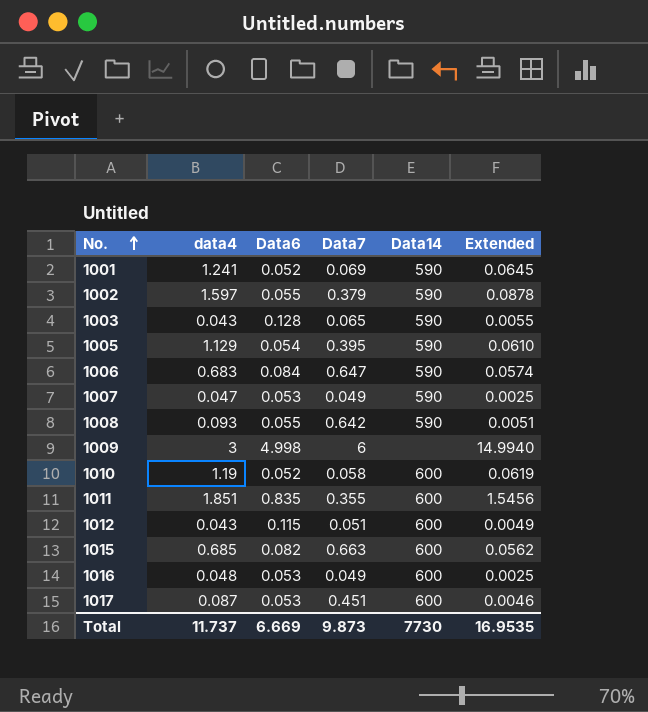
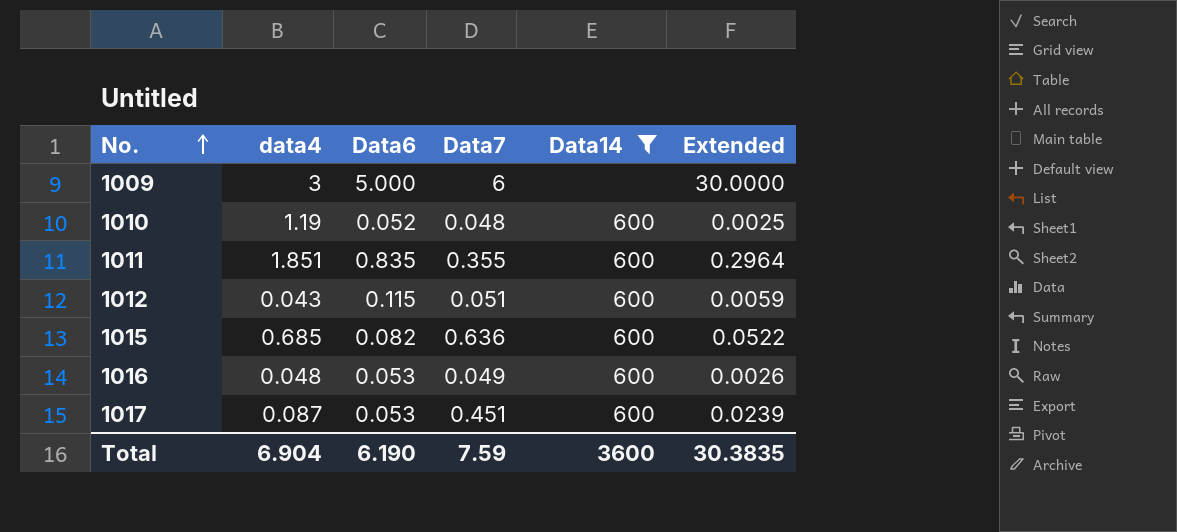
filter: none -> Data14 != 590
column Extended | formula: [data4] * [Data6] -> [Data6] * [Data7]
1009 | Data6: 4.998 -> 5.000
1010 | Data7: 0.058 -> 0.048
1015 | Data7: 0.663 -> 0.636
Total | data4: 11.737 -> 6.904
Total | Data6: 6.669 -> 6.190
Total | Data7: 9.873 -> 7.59
Total | Data14: 7730 -> 3600
Total | Extended: 16.9535 -> 30.3835

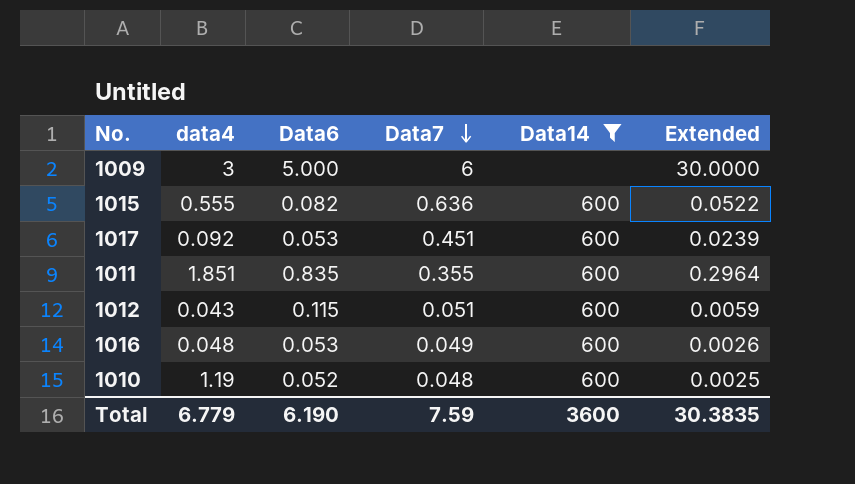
row order: No. ascending -> Data7 descending
1015 | data4: 0.685 -> 0.555
1017 | data4: 0.087 -> 0.092
Total | data4: 6.904 -> 6.779

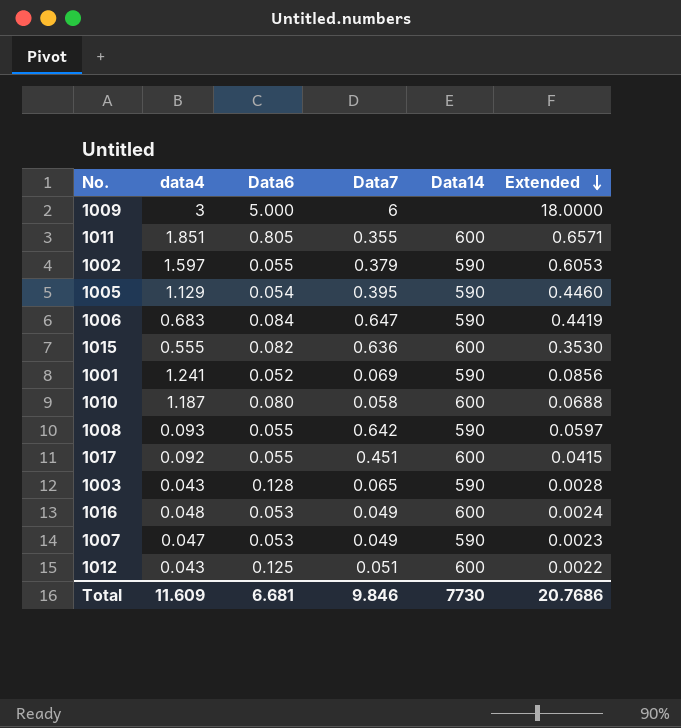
filter: Data14 != 590 -> none
row order: Data7 descending -> Extended descending
column Extended | formula: [Data6] * [Data7] -> [data4] * [Data7]
1011 | Data6: 0.835 -> 0.805
1010 | data4: 1.19 -> 1.187
1010 | Data6: 0.052 -> 0.080
1010 | Data7: 0.048 -> 0.058
1017 | Data6: 0.053 -> 0.055
1012 | Data6: 0.115 -> 0.125
Total | data4: 6.779 -> 11.609
Total | Data6: 6.190 -> 6.681
Total | Data7: 7.59 -> 9.846
Total | Data14: 3600 -> 7730
Total | Extended: 30.3835 -> 20.7686

